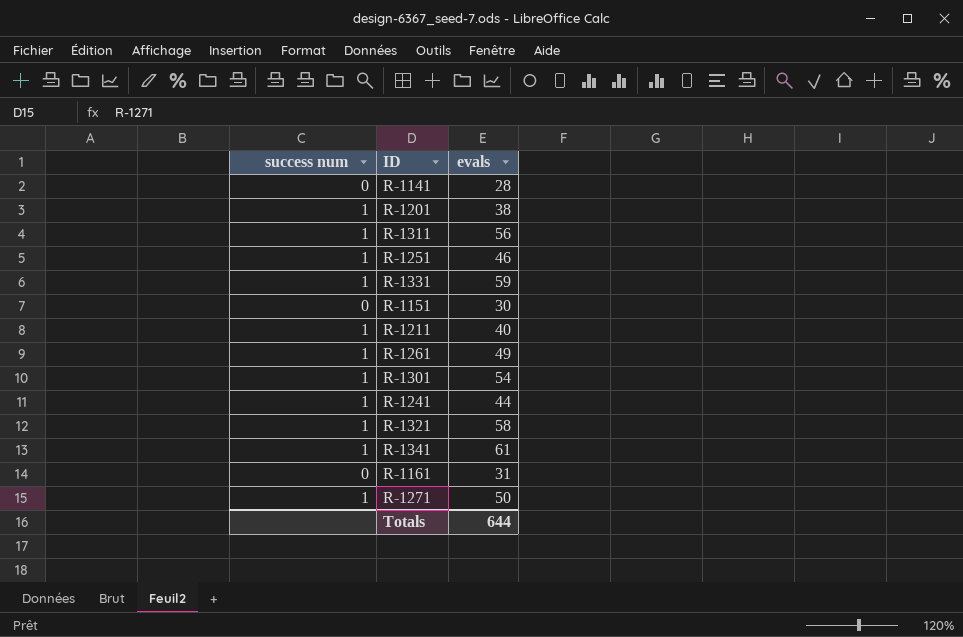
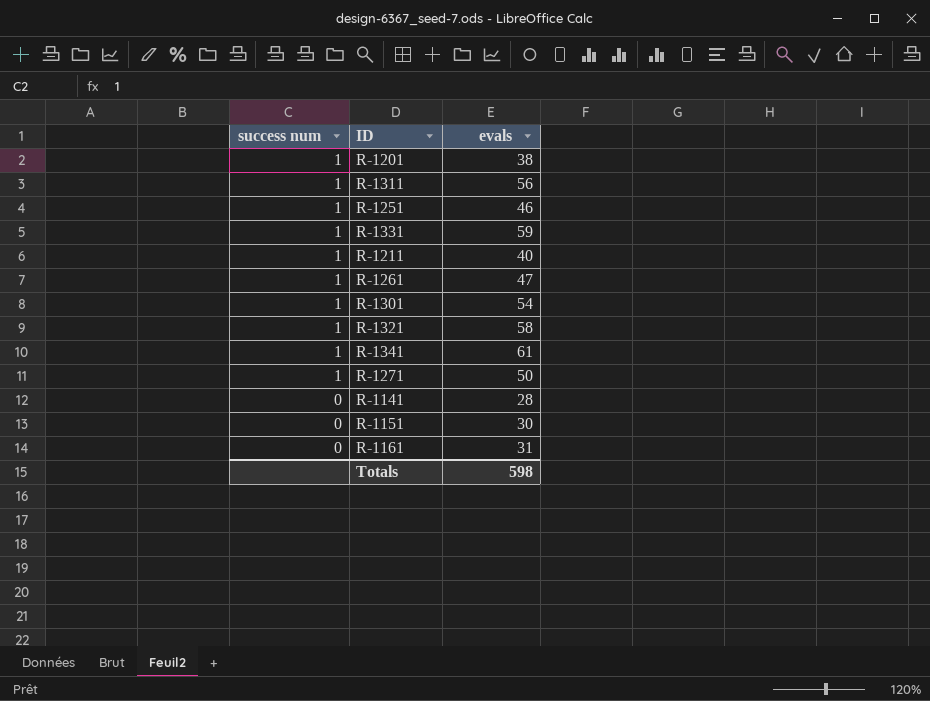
row order: none -> success num descending
row R-1241: 1 | 44 -> none
R-1261 | evals: 49 -> 47
Totals | evals: 644 -> 598

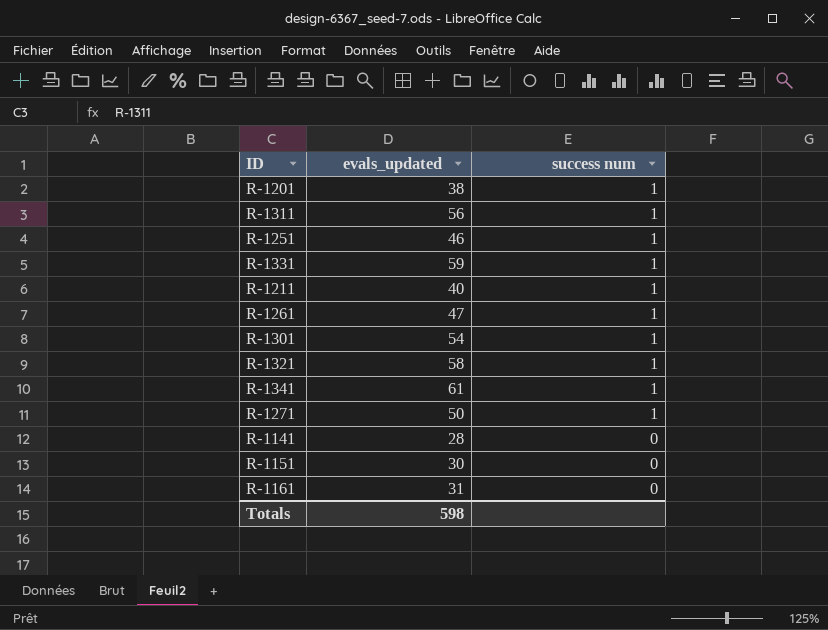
column name: evals -> evals_updated
column success num | position: 1 -> 3

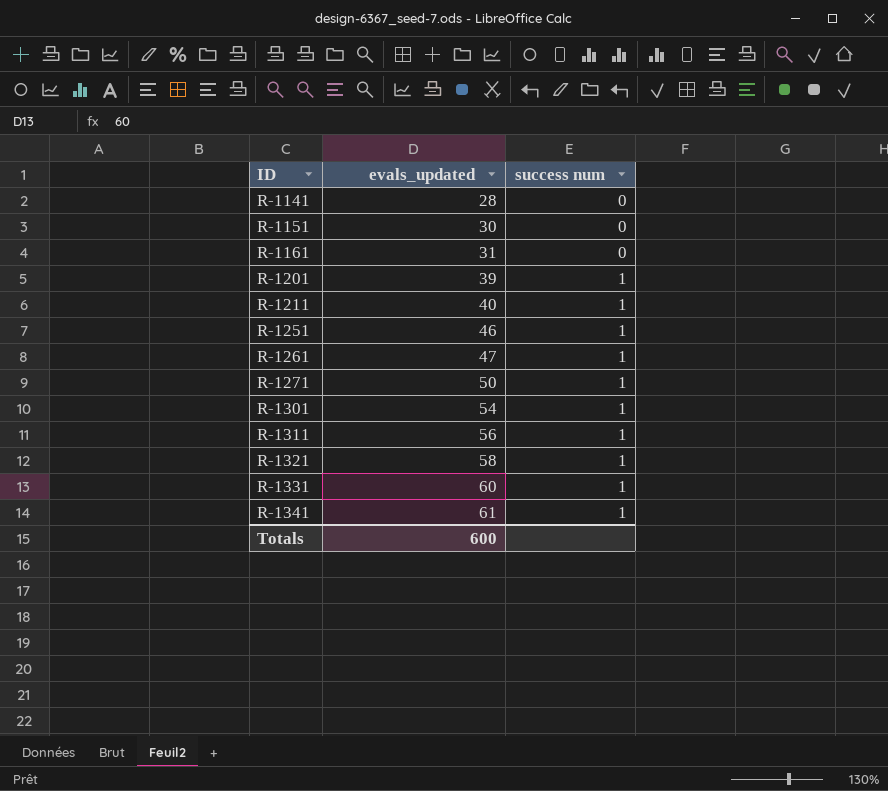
row order: success num descending -> ID ascending
R-1201 | evals_updated: 38 -> 39
R-1331 | evals_updated: 59 -> 60
Totals | evals_updated: 598 -> 600

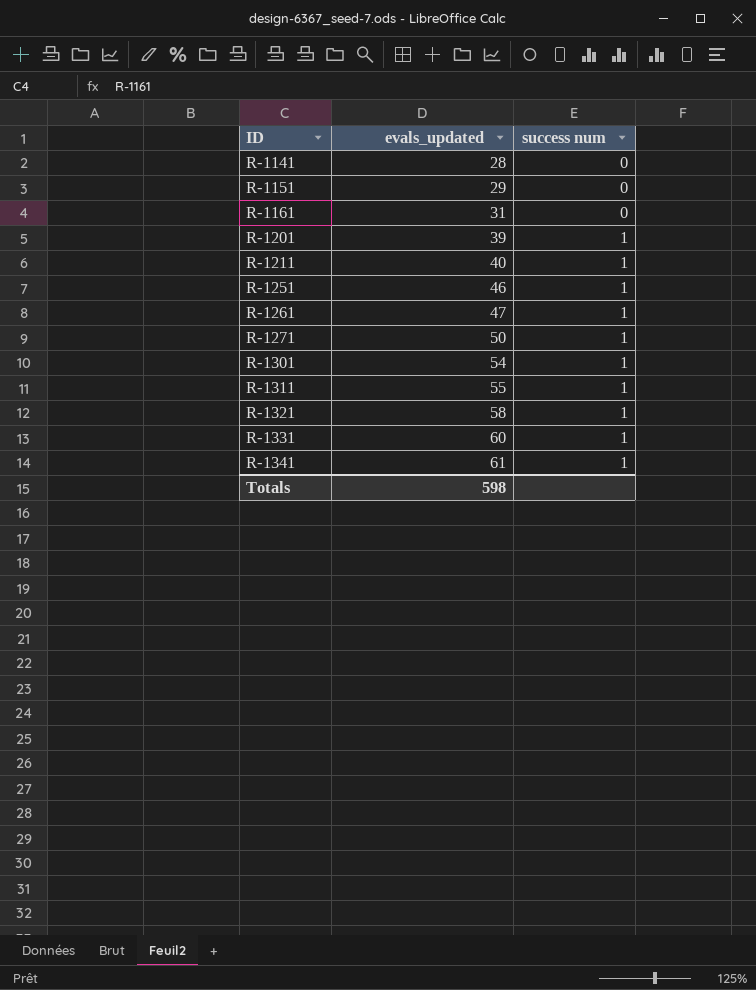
R-1151 | evals_updated: 30 -> 29
R-1311 | evals_updated: 56 -> 55
Totals | evals_updated: 600 -> 598

